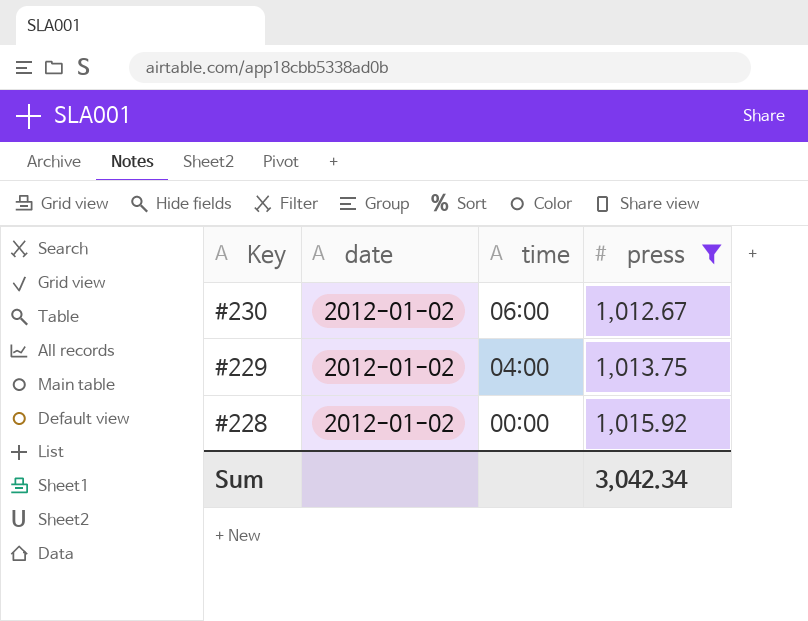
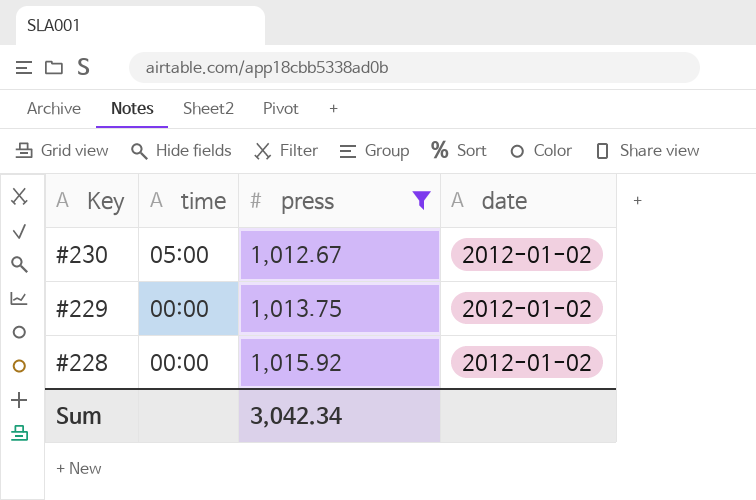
column date | position: 2 -> 4
#230 | time: 06:00 -> 05:00
#229 | time: 04:00 -> 00:00

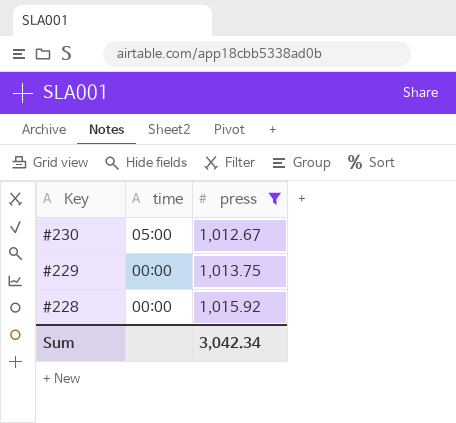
column date | position: 4 -> none

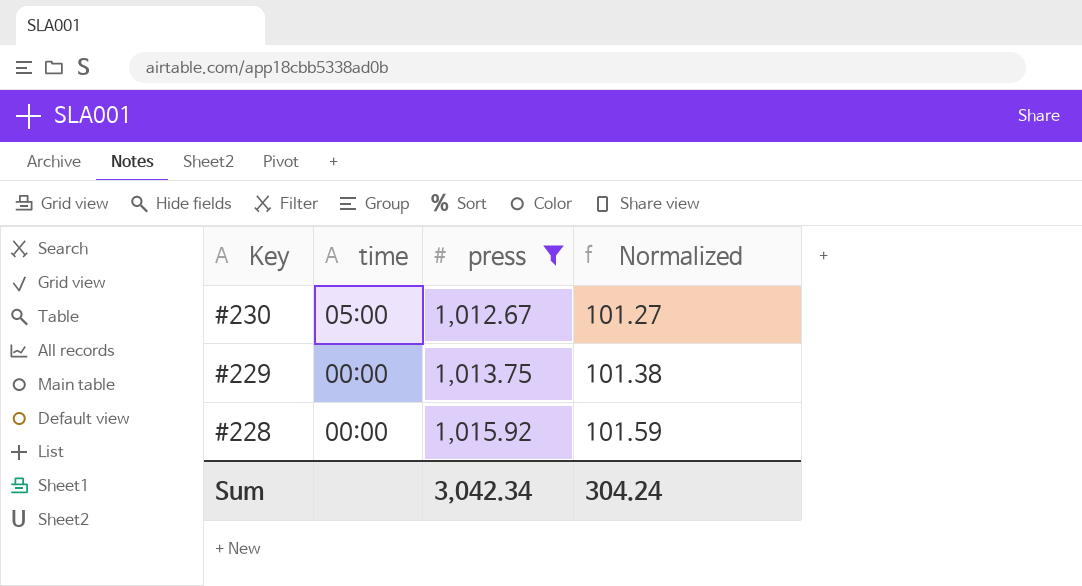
column Normalized | formula: none -> [press] * 0.1

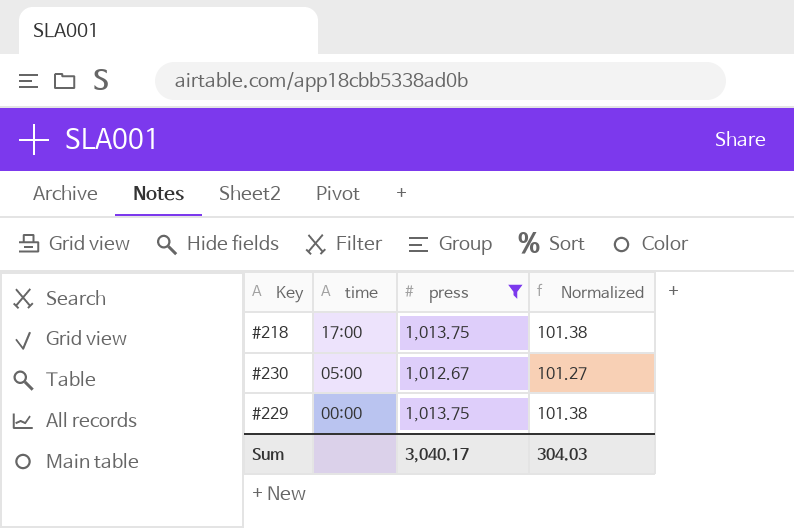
row #228: 00:00 | 1,015.92 | 101.59 -> none
row #218: none -> 17:00 | 1,013.75 | 101.38
Sum | press: 3,042.34 -> 3,040.17
Sum | Normalized: 304.24 -> 304.03

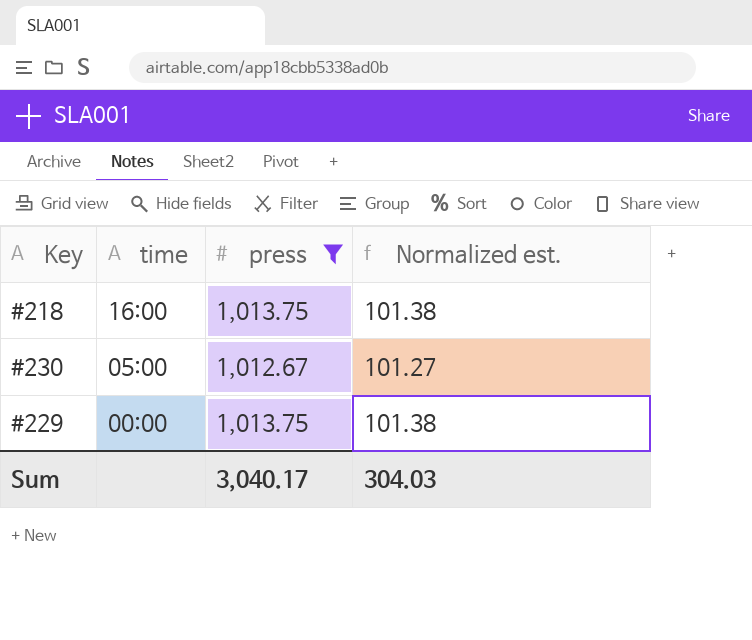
column name: Normalized -> Normalized est.
#218 | time: 17:00 -> 16:00

